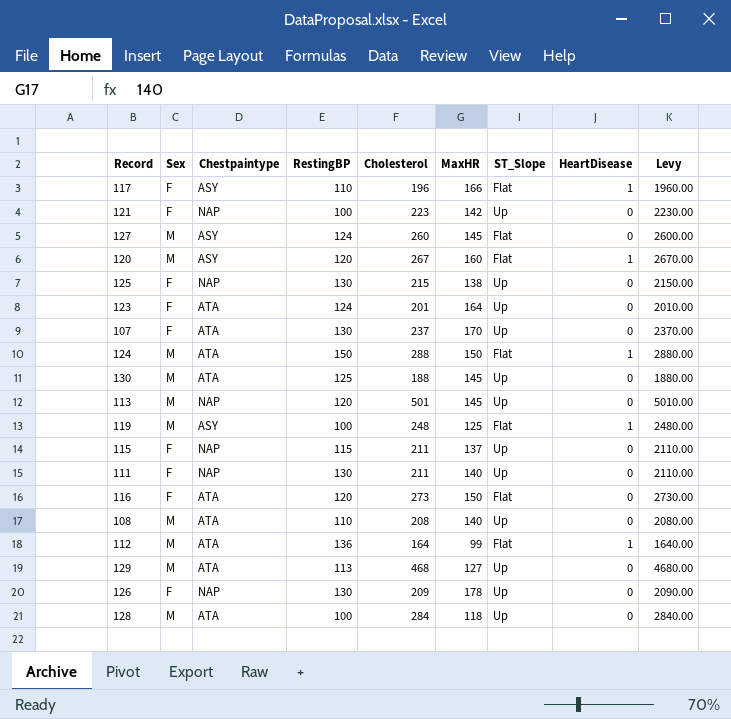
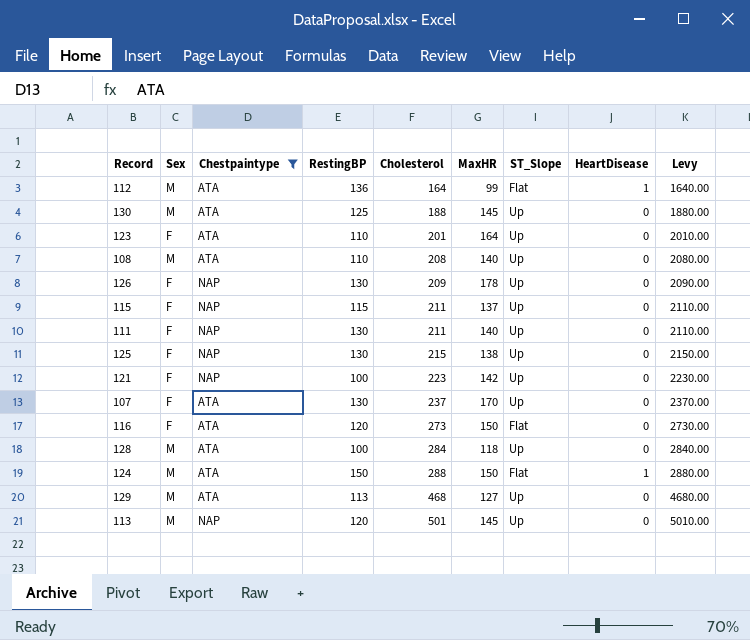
filter: none -> Chestpaintype != ASY
row order: none -> Cholesterol ascending
123 | RestingBP: 124 -> 110

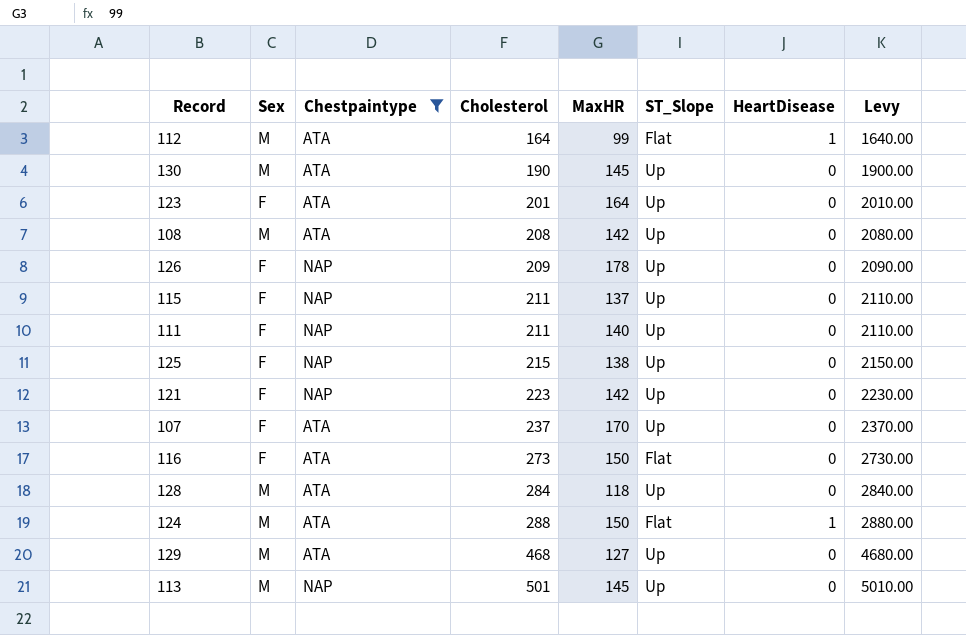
column RestingBP | position: 4 -> none
130 | Cholesterol: 188 -> 190
130 | Levy: 1880.00 -> 1900.00
108 | MaxHR: 140 -> 142

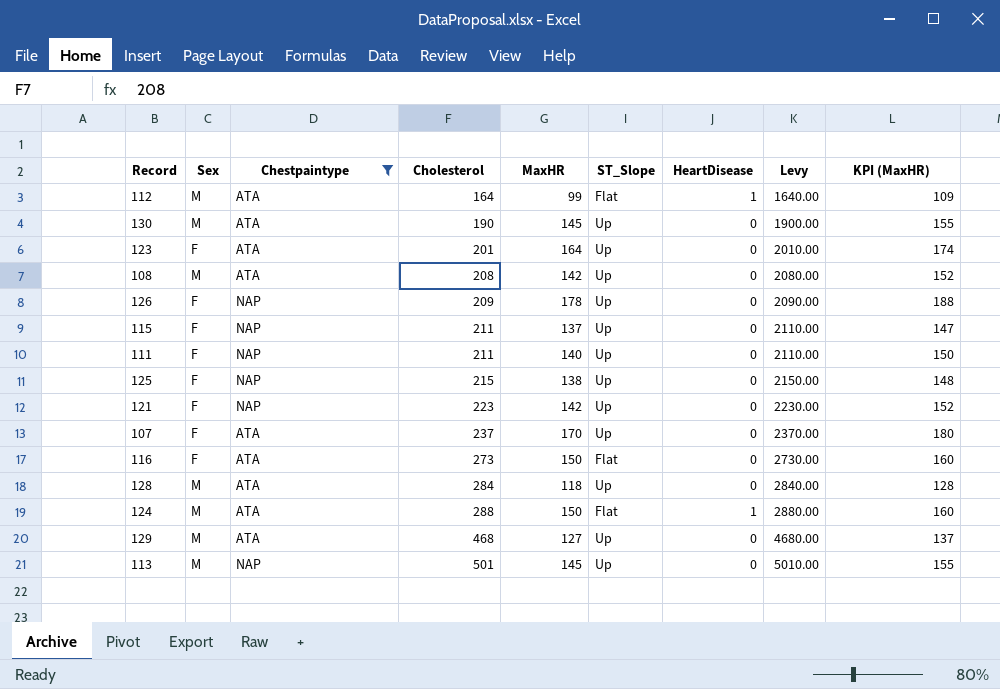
column KPI (MaxHR) | formula: none -> [MaxHR] + 10

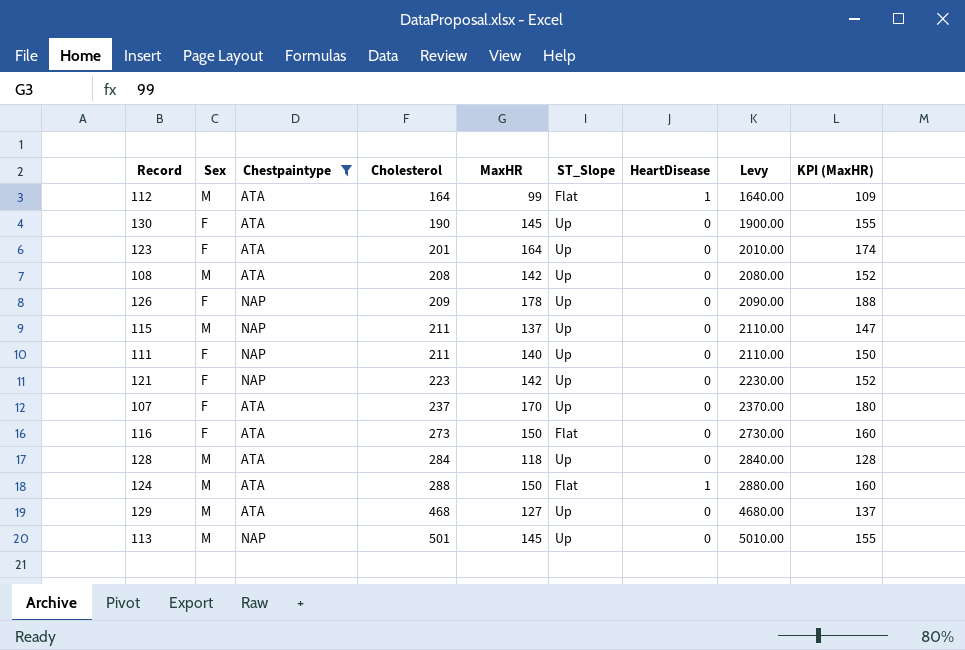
row 125: F | NAP | 215 | 138 | Up | 0 | 2150.00 | 148 -> none
130 | Sex: M -> F
115 | Sex: F -> M

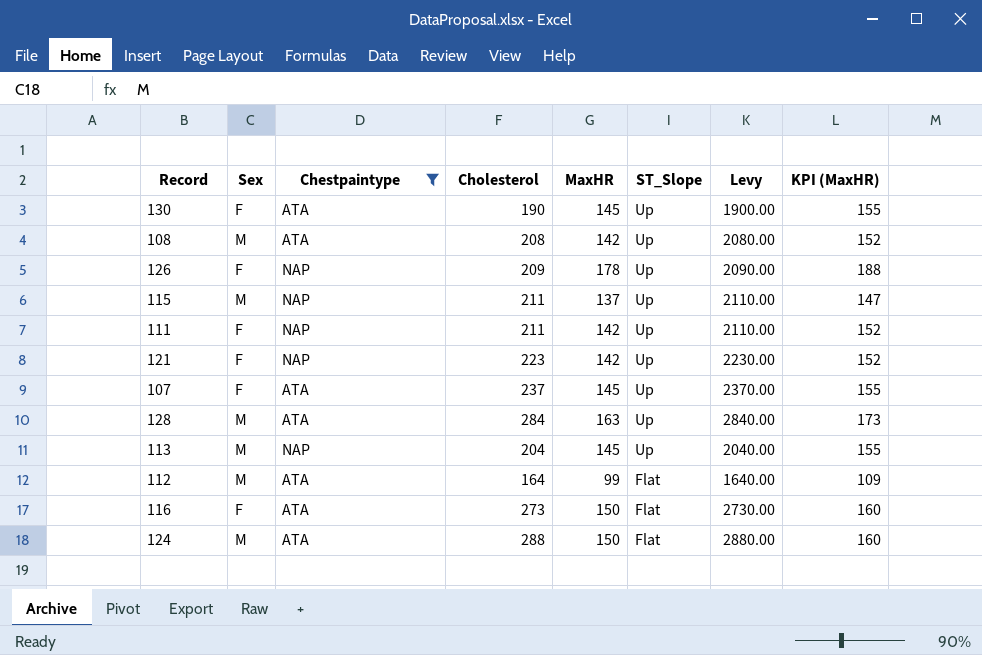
row order: Cholesterol ascending -> ST_Slope descending
column HeartDisease | position: 7 -> none
row 123: F | ATA | 201 | 164 | Up | 0 | 2010.00 | 174 -> none
row 129: M | ATA | 468 | 127 | Up | 0 | 4680.00 | 137 -> none
111 | MaxHR: 140 -> 142
111 | KPI (MaxHR): 150 -> 152
107 | MaxHR: 170 -> 145
107 | KPI (MaxHR): 180 -> 155
128 | MaxHR: 118 -> 163
128 | KPI (MaxHR): 128 -> 173
113 | Cholesterol: 501 -> 204
113 | Levy: 5010.00 -> 2040.00

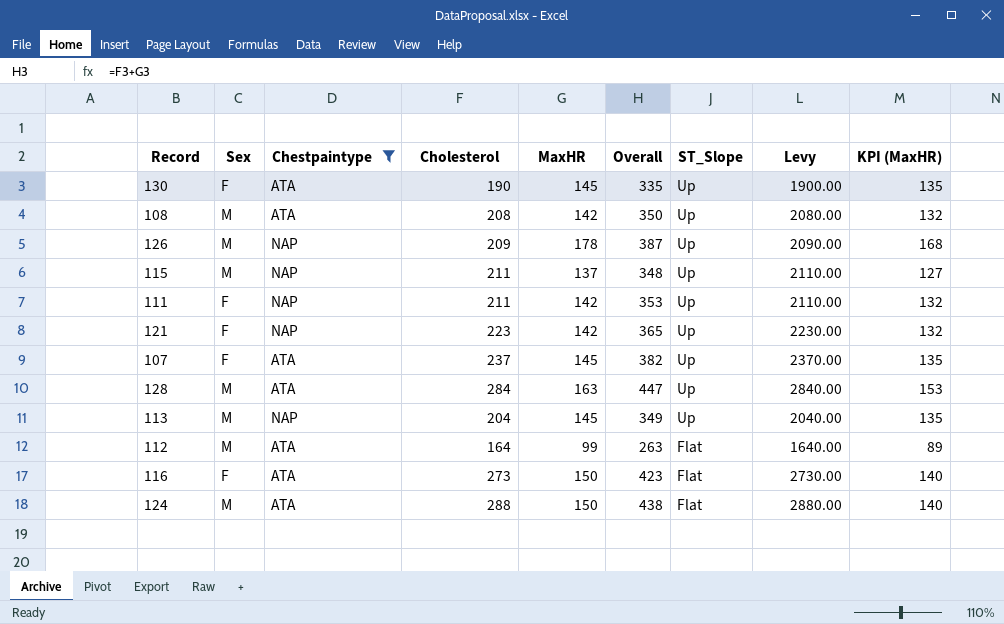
column Overall | formula: none -> [Cholesterol] + [MaxHR]
column KPI (MaxHR) | formula: [MaxHR] + 10 -> [MaxHR] - 10
126 | Sex: F -> M

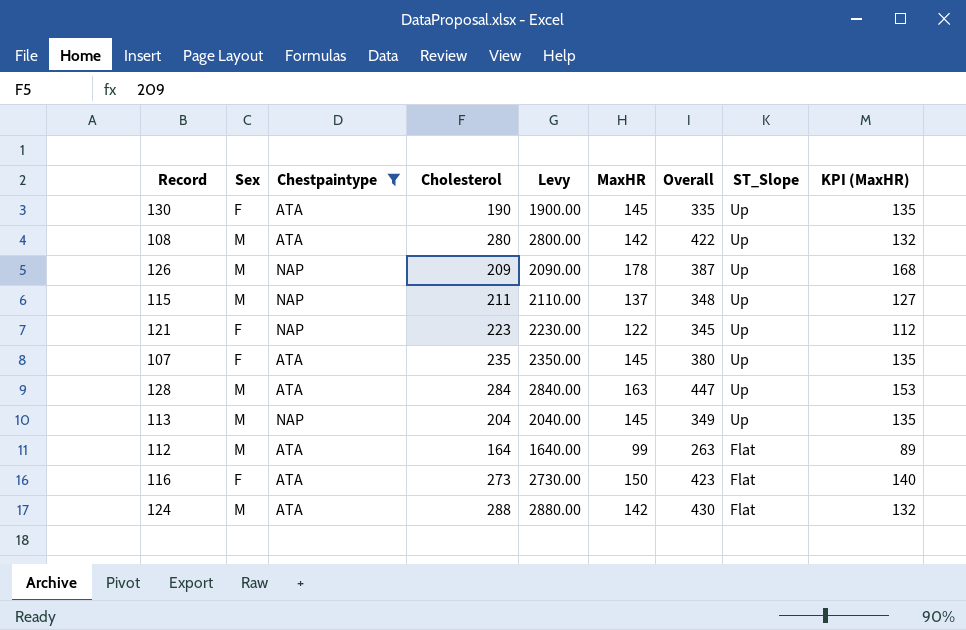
column Levy | position: 8 -> 5
row 111: F | NAP | 211 | 142 | 353 | Up | 2110.00 | 132 -> none
108 | Cholesterol: 208 -> 280
108 | Levy: 2080.00 -> 2800.00
108 | Overall: 350 -> 422
121 | MaxHR: 142 -> 122
121 | Overall: 365 -> 345
121 | KPI (MaxHR): 132 -> 112
107 | Cholesterol: 237 -> 235
107 | Levy: 2370.00 -> 2350.00
107 | Overall: 382 -> 380
124 | MaxHR: 150 -> 142
124 | Overall: 438 -> 430
124 | KPI (MaxHR): 140 -> 132

